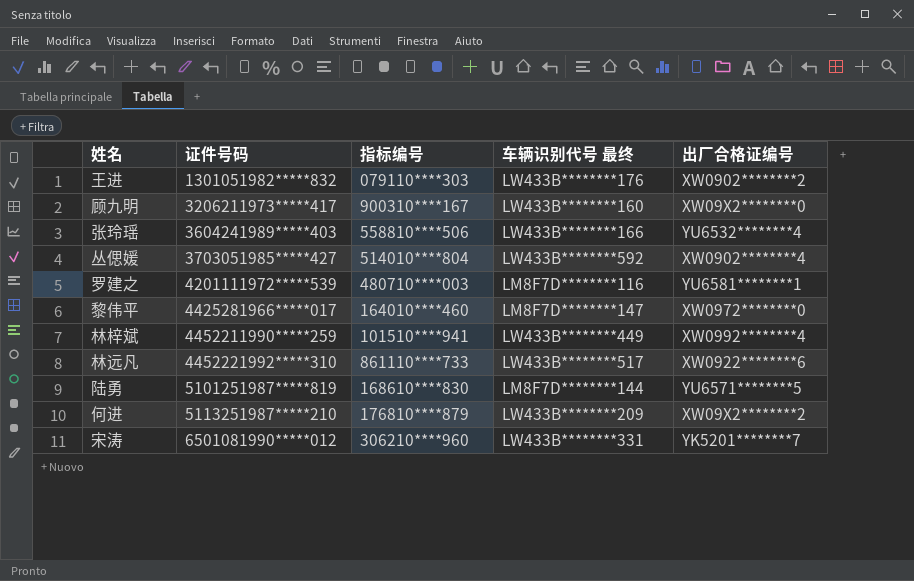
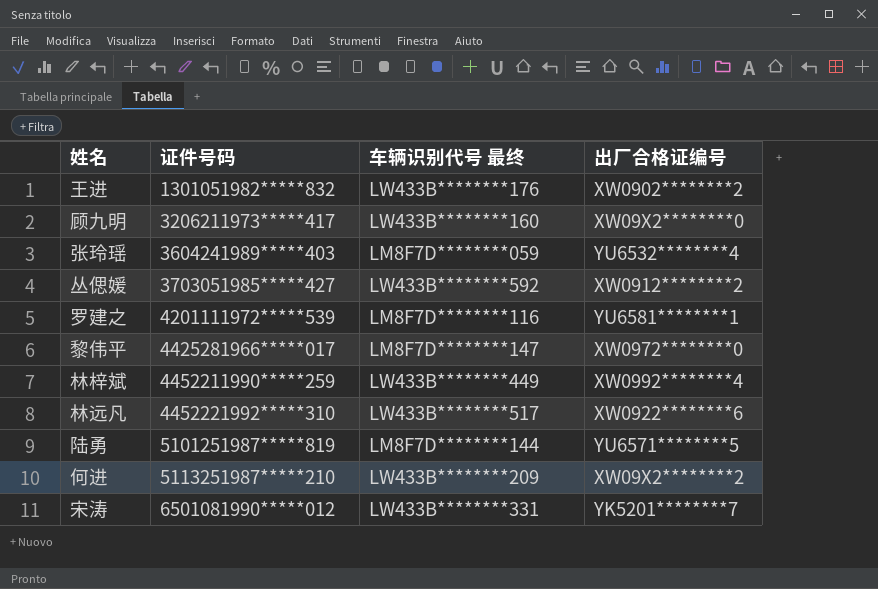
column 指标编号 | position: 3 -> none
张玲瑶 | 车辆识别代号 最终: LW433B********166 -> LM8F7D********059
丛偲媛 | 出厂合格证编号: XW0902********4 -> XW0912********2

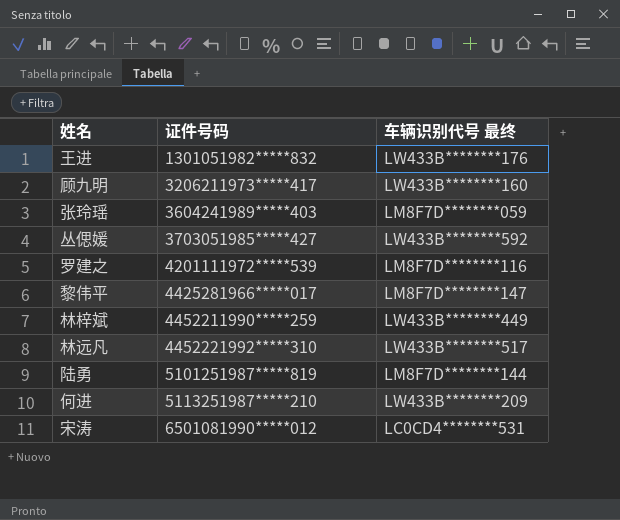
column 出厂合格证编号 | position: 4 -> none
宋涛 | 车辆识别代号 最终: LW433B********331 -> LC0CD4********531

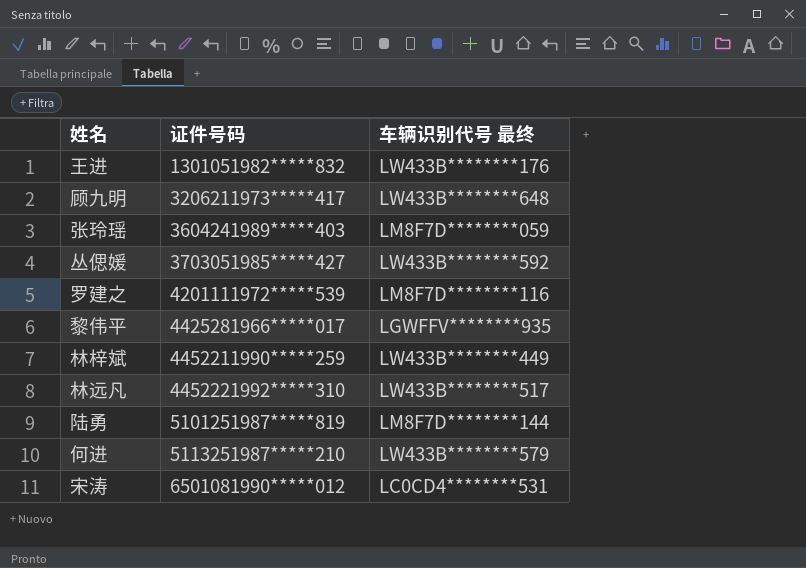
顾九明 | 车辆识别代号 最终: LW433B********160 -> LW433B********648
黎伟平 | 车辆识别代号 最终: LM8F7D********147 -> LGWFFV********935
何进 | 车辆识别代号 最终: LW433B********209 -> LW433B********579

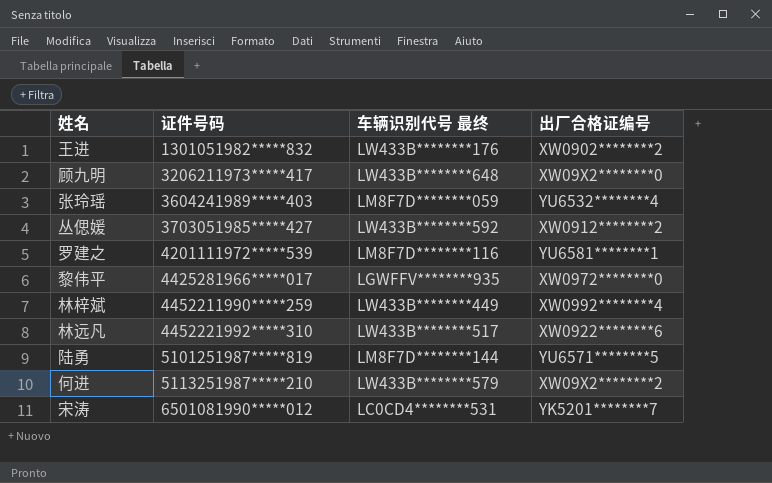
column 出厂合格证编号 | position: none -> 4

